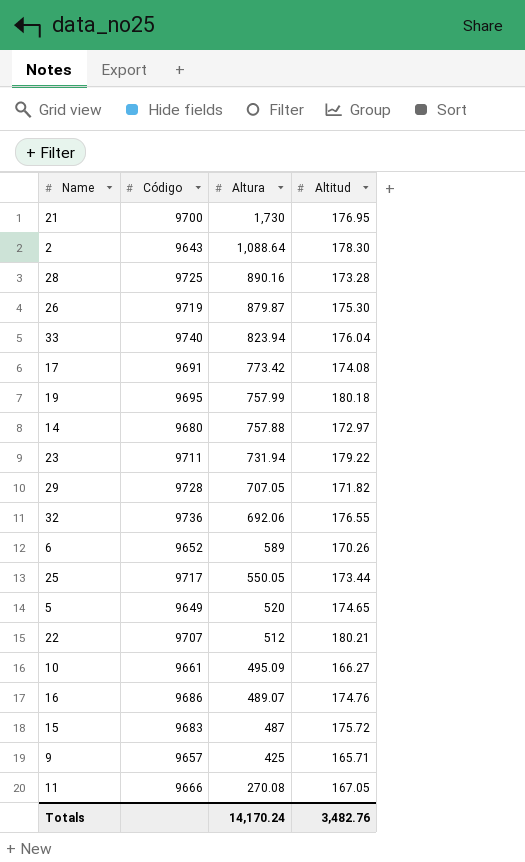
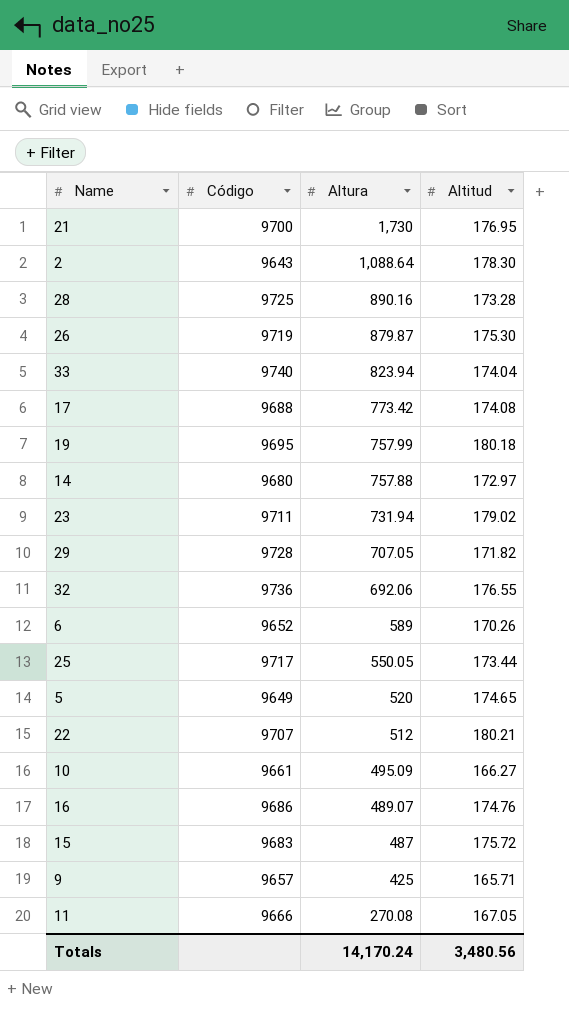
33 | Altitud: 176.04 -> 174.04
17 | Código: 9691 -> 9688
23 | Altitud: 179.22 -> 179.02
Totals | Altitud: 3,482.76 -> 3,480.56

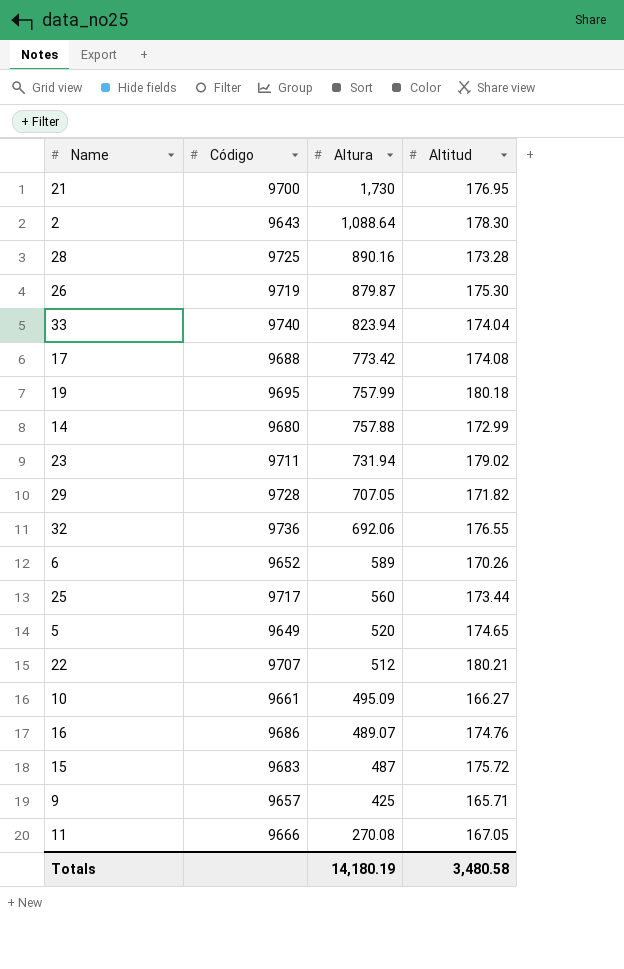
14 | Altitud: 172.97 -> 172.99
25 | Altura: 550.05 -> 560
Totals | Altura: 14,170.24 -> 14,180.19
Totals | Altitud: 3,480.56 -> 3,480.58

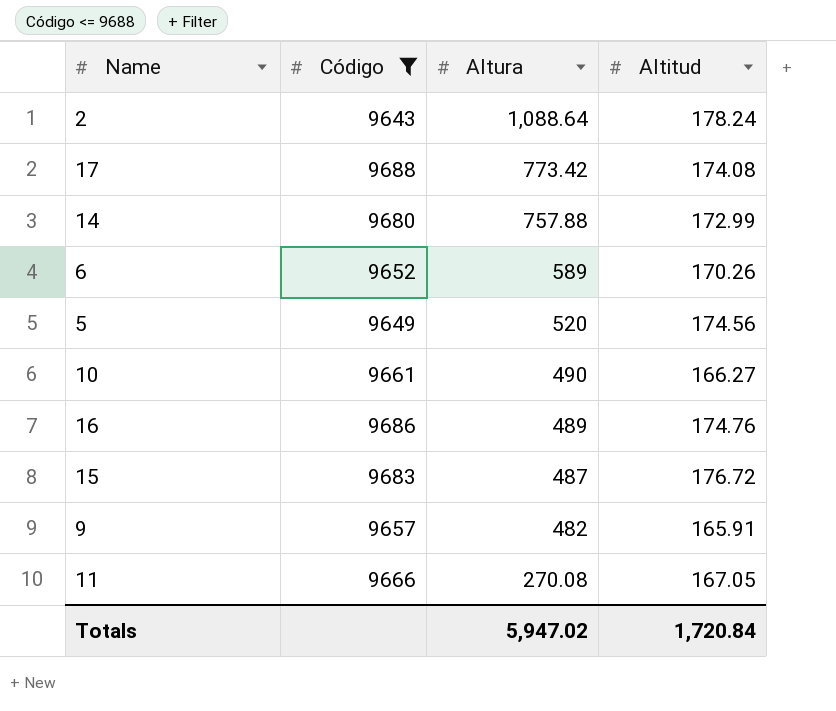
filter: none -> Código <= 9688
2 | Altitud: 178.30 -> 178.24
5 | Altitud: 174.65 -> 174.56
10 | Altura: 495.09 -> 490
16 | Altura: 489.07 -> 489
15 | Altitud: 175.72 -> 176.72
9 | Altura: 425 -> 482
9 | Altitud: 165.71 -> 165.91
Totals | Altura: 14,180.19 -> 5,947.02
Totals | Altitud: 3,480.58 -> 1,720.84

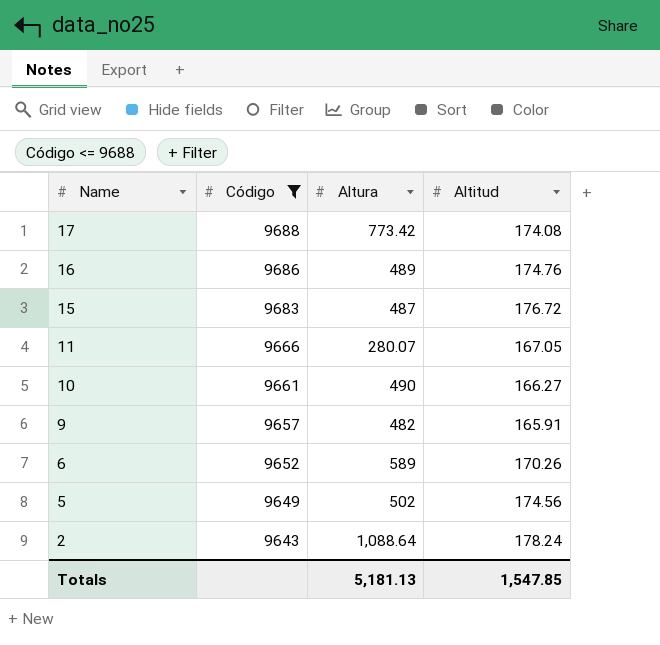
row order: Altura descending -> Name descending
row 14: 9680 | 757.88 | 172.99 -> none
11 | Altura: 270.08 -> 280.07
5 | Altura: 520 -> 502
Totals | Altura: 5,947.02 -> 5,181.13
Totals | Altitud: 1,720.84 -> 1,547.85

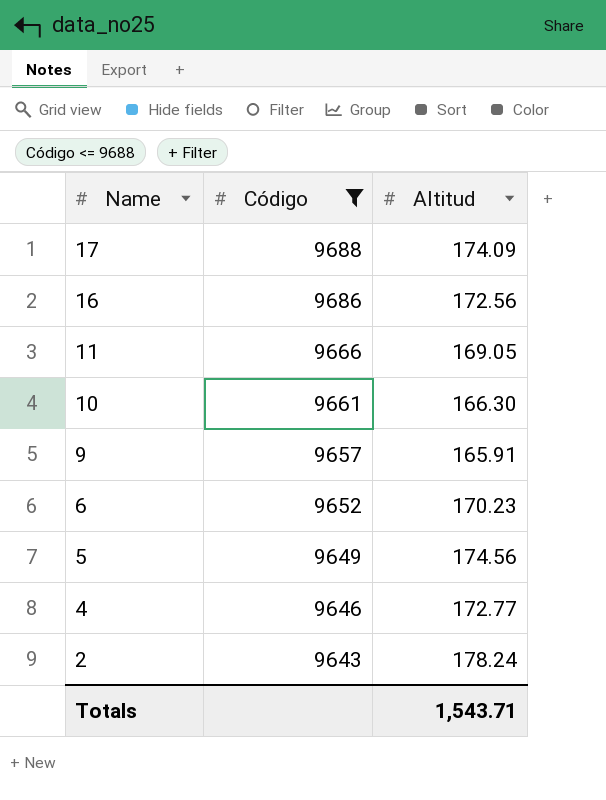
column Altura | position: 3 -> none
row 15: 9683 | 487 | 176.72 -> none
17 | Altitud: 174.08 -> 174.09
16 | Altitud: 174.76 -> 172.56
11 | Altitud: 167.05 -> 169.05
10 | Altitud: 166.27 -> 166.30
6 | Altitud: 170.26 -> 170.23
row 4: none -> 9646 | 172.77
Totals | Altitud: 1,547.85 -> 1,543.71

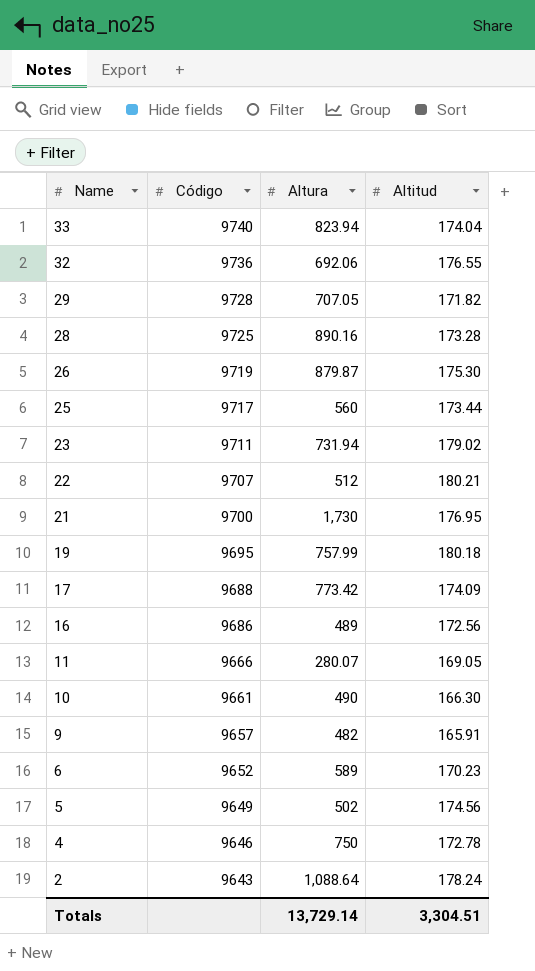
filter: Código <= 9688 -> none
column Altura | position: none -> 3
4 | Altitud: 172.77 -> 172.78
Totals | Altitud: 1,543.71 -> 3,304.51

